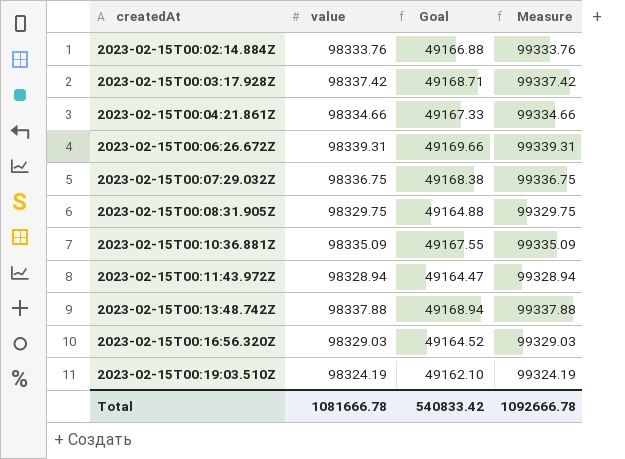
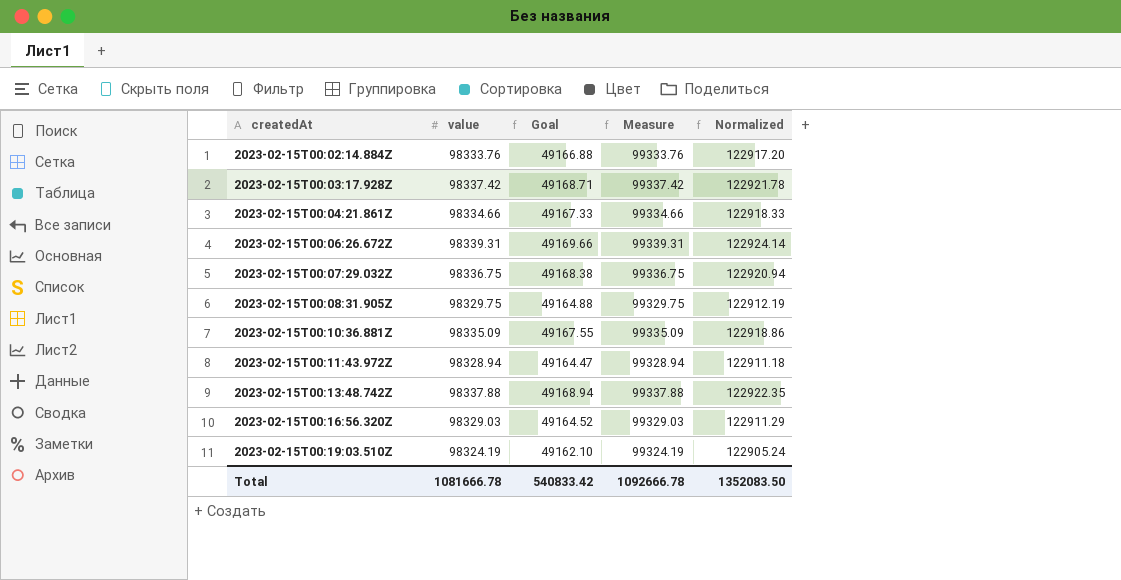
column Normalized | formula: none -> [value] * 1.25

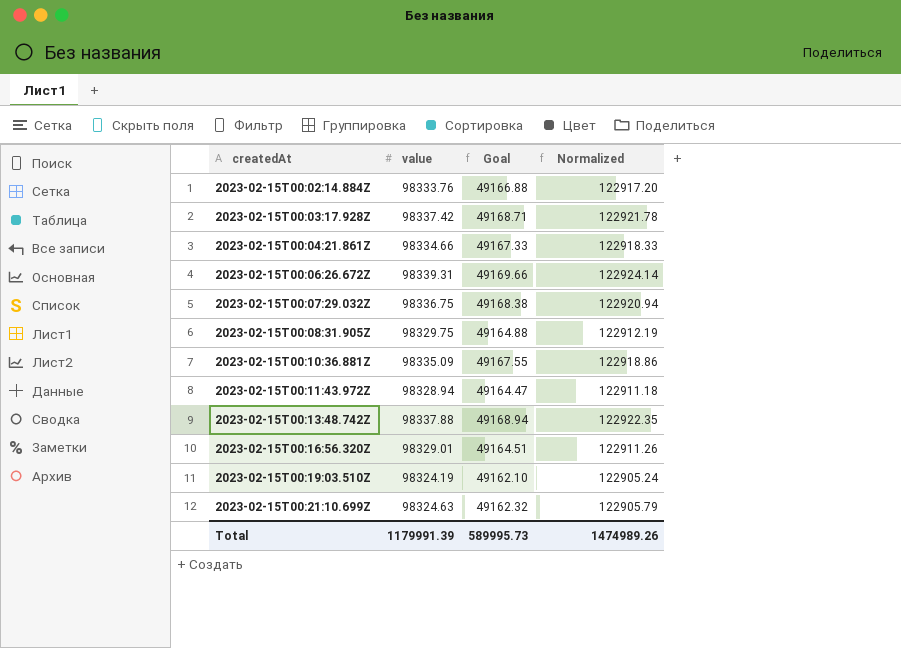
column Measure | formula: [value] + 1000 -> none
2023-02-15T00:16:56.320Z | value: 98329.03 -> 98329.01
2023-02-15T00:16:56.320Z | Goal: 49164.52 -> 49164.51
2023-02-15T00:16:56.320Z | Normalized: 122911.29 -> 122911.26
row 2023-02-15T00:21:10.699Z: none -> 98324.63 | 49162.32 | 122905.79
Total | value: 1081666.78 -> 1179991.39
Total | Goal: 540833.42 -> 589995.73
Total | Normalized: 1352083.50 -> 1474989.26

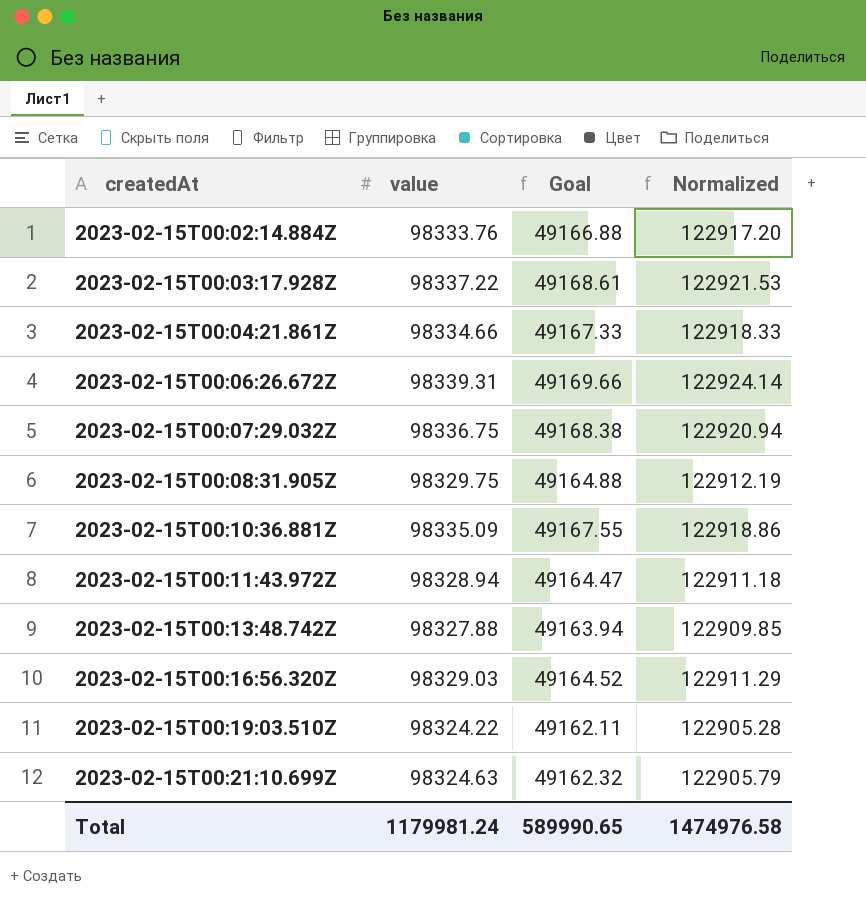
2023-02-15T00:03:17.928Z | value: 98337.42 -> 98337.22
2023-02-15T00:03:17.928Z | Goal: 49168.71 -> 49168.61
2023-02-15T00:03:17.928Z | Normalized: 122921.78 -> 122921.53
2023-02-15T00:13:48.742Z | value: 98337.88 -> 98327.88
2023-02-15T00:13:48.742Z | Goal: 49168.94 -> 49163.94
2023-02-15T00:13:48.742Z | Normalized: 122922.35 -> 122909.85
2023-02-15T00:16:56.320Z | value: 98329.01 -> 98329.03
2023-02-15T00:16:56.320Z | Goal: 49164.51 -> 49164.52
2023-02-15T00:16:56.320Z | Normalized: 122911.26 -> 122911.29
2023-02-15T00:19:03.510Z | value: 98324.19 -> 98324.22
2023-02-15T00:19:03.510Z | Goal: 49162.10 -> 49162.11
2023-02-15T00:19:03.510Z | Normalized: 122905.24 -> 122905.28
Total | value: 1179991.39 -> 1179981.24
Total | Goal: 589995.73 -> 589990.65
Total | Normalized: 1474989.26 -> 1474976.58

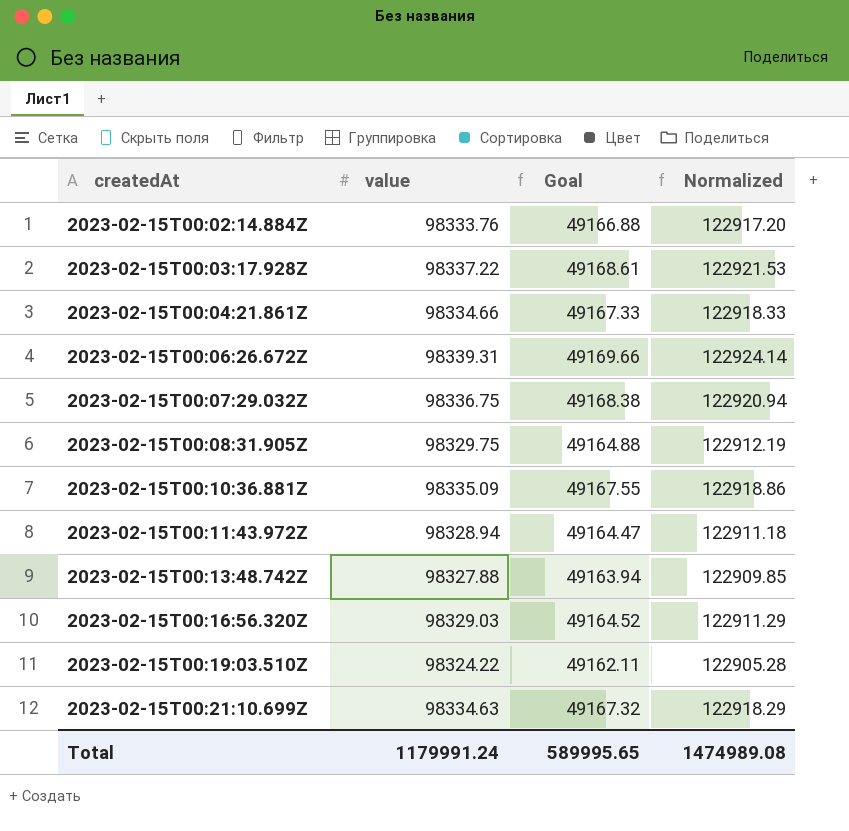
2023-02-15T00:21:10.699Z | value: 98324.63 -> 98334.63
2023-02-15T00:21:10.699Z | Goal: 49162.32 -> 49167.32
2023-02-15T00:21:10.699Z | Normalized: 122905.79 -> 122918.29
Total | value: 1179981.24 -> 1179991.24
Total | Goal: 589990.65 -> 589995.65
Total | Normalized: 1474976.58 -> 1474989.08

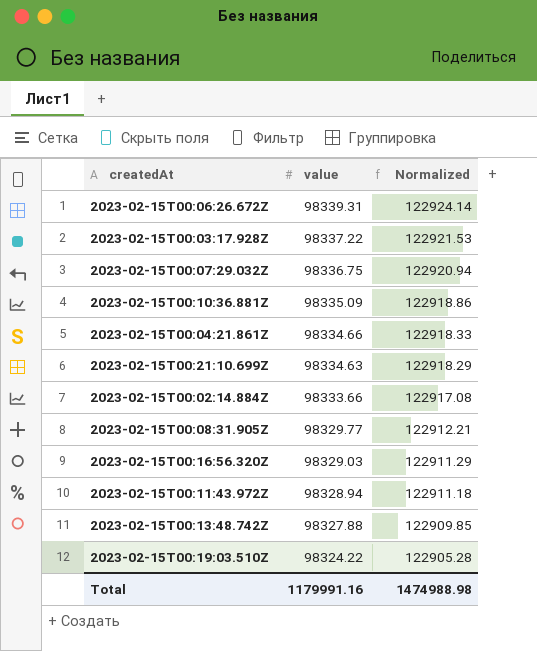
row order: createdAt ascending -> value descending
column Goal | formula: [value] * 0.5 -> none
2023-02-15T00:02:14.884Z | value: 98333.76 -> 98333.66
2023-02-15T00:02:14.884Z | Normalized: 122917.20 -> 122917.08
2023-02-15T00:08:31.905Z | value: 98329.75 -> 98329.77
2023-02-15T00:08:31.905Z | Normalized: 122912.19 -> 122912.21
Total | value: 1179991.24 -> 1179991.16
Total | Normalized: 1474989.08 -> 1474988.98

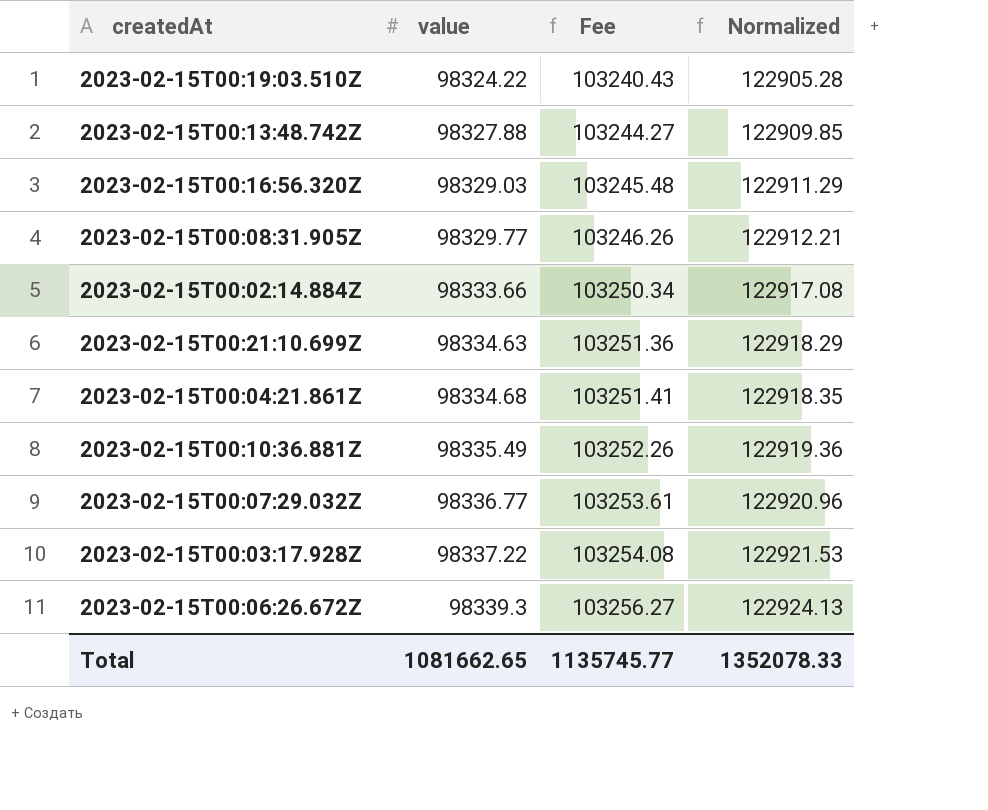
row order: value descending -> value ascending
column Fee | formula: none -> [value] * 1.05
row 2023-02-15T00:11:43.972Z: 98328.94 | 122911.18 -> none
2023-02-15T00:04:21.861Z | value: 98334.66 -> 98334.68
2023-02-15T00:04:21.861Z | Normalized: 122918.33 -> 122918.35
2023-02-15T00:10:36.881Z | value: 98335.09 -> 98335.49
2023-02-15T00:10:36.881Z | Normalized: 122918.86 -> 122919.36
2023-02-15T00:07:29.032Z | value: 98336.75 -> 98336.77
2023-02-15T00:07:29.032Z | Normalized: 122920.94 -> 122920.96
2023-02-15T00:06:26.672Z | value: 98339.31 -> 98339.3
2023-02-15T00:06:26.672Z | Normalized: 122924.14 -> 122924.13
Total | value: 1179991.16 -> 1081662.65
Total | Normalized: 1474988.98 -> 1352078.33

